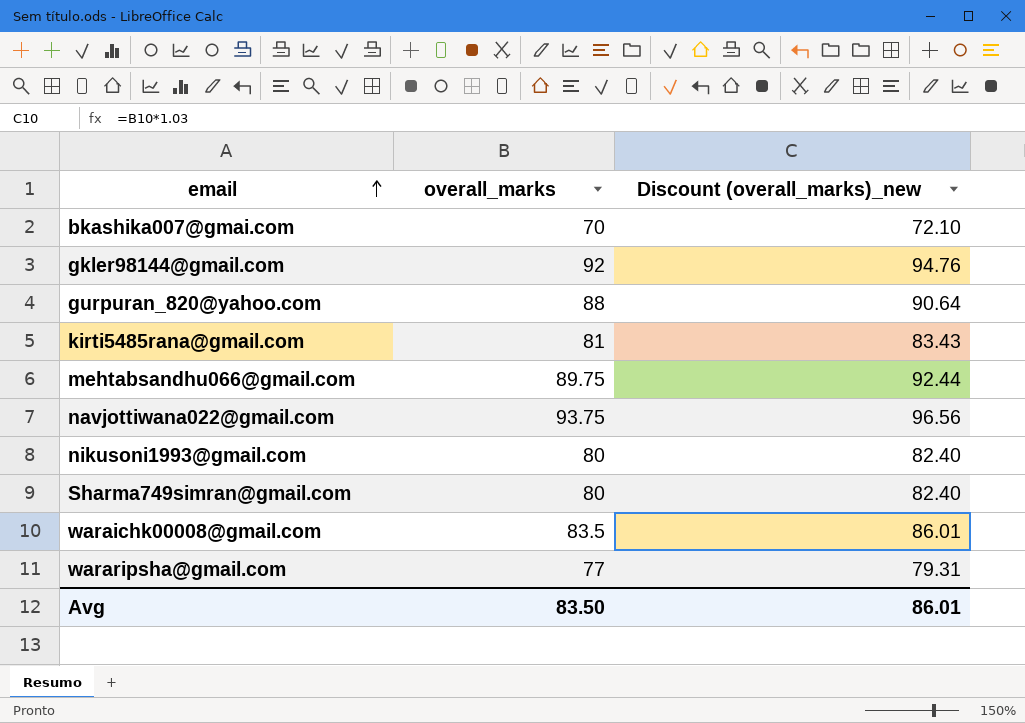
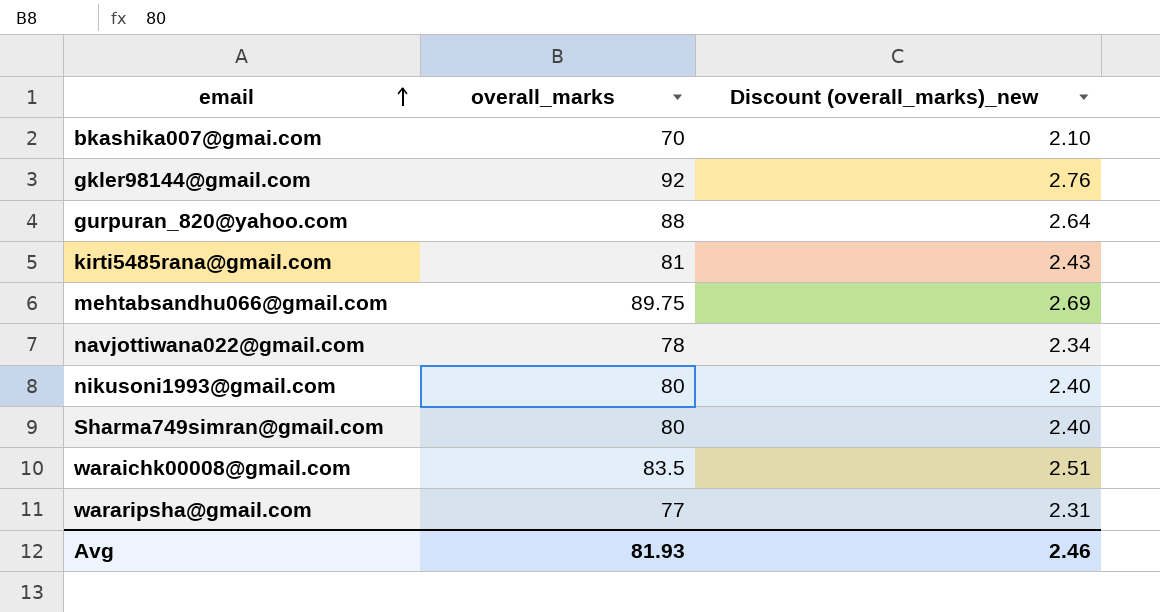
column Discount (overall_marks)_new | formula: [overall_marks] * 1.03 -> [overall_marks] * 0.03
navjottiwana022@gmail.com | overall_marks: 93.75 -> 78
Avg | overall_marks: 83.50 -> 81.93
Avg | Discount (overall_marks)_new: 86.01 -> 2.46

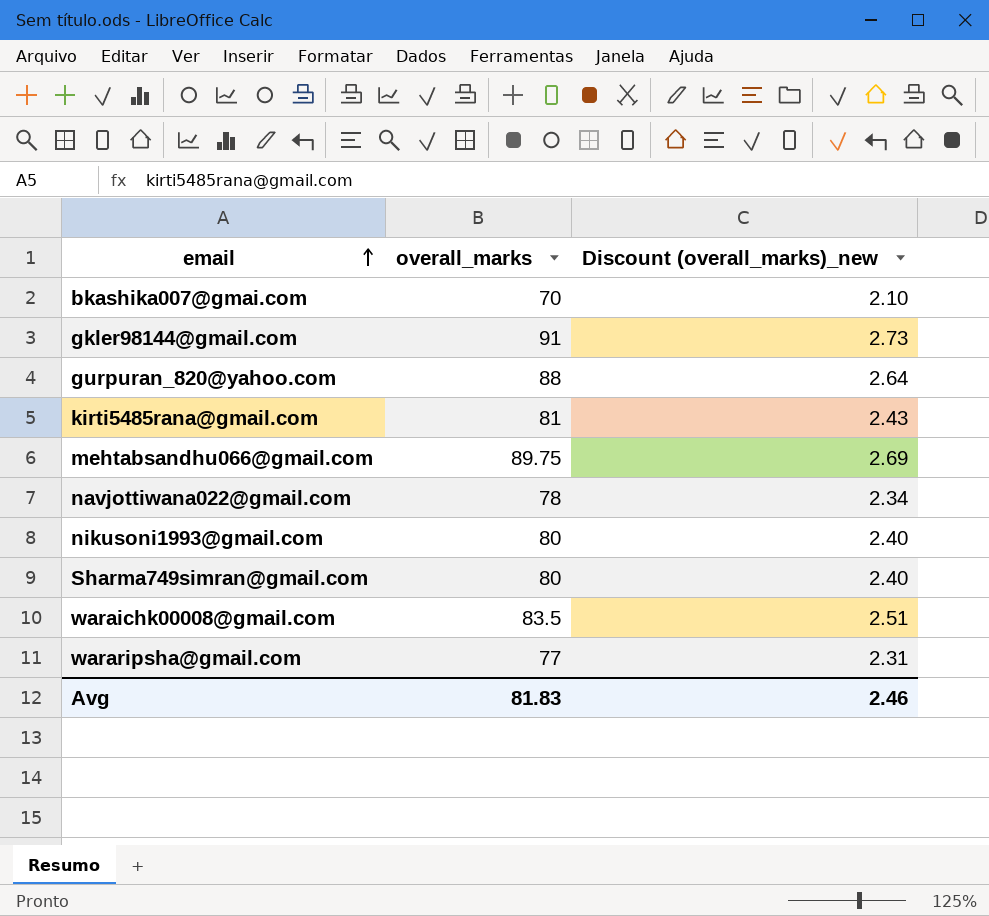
gkler98144@gmail.com | overall_marks: 92 -> 91
gkler98144@gmail.com | Discount (overall_marks)_new: 2.76 -> 2.73
Avg | overall_marks: 81.93 -> 81.83

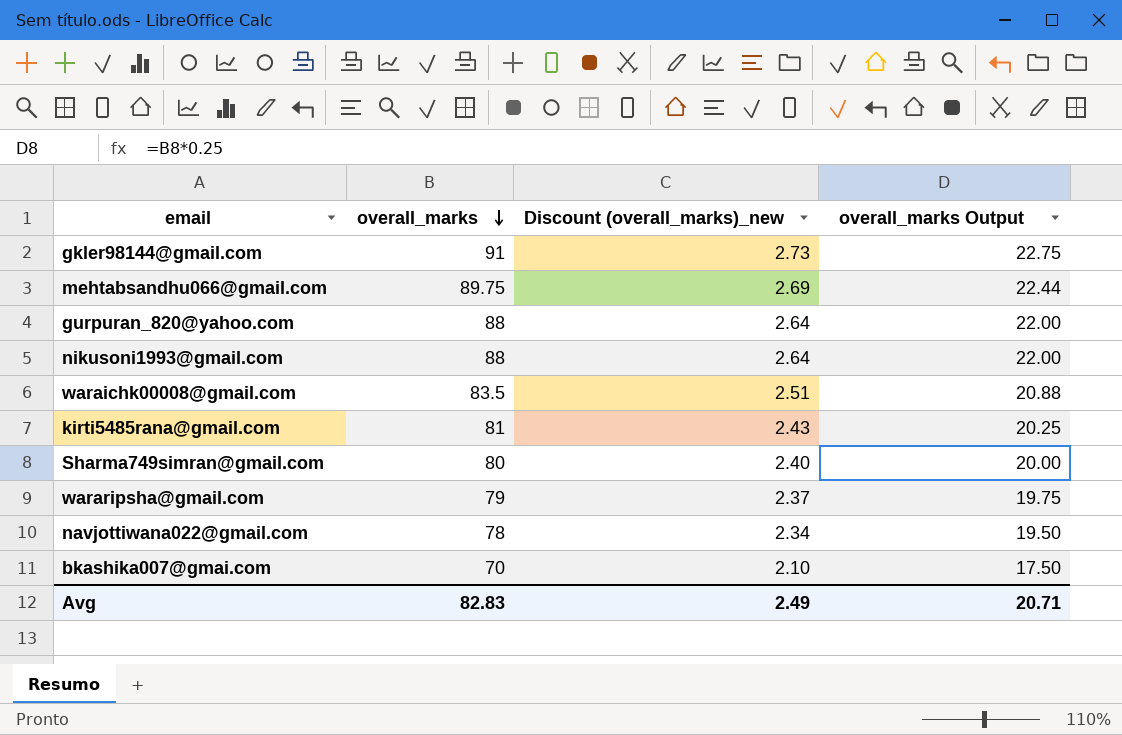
row order: email ascending -> overall_marks descending
column overall_marks Output | formula: none -> [overall_marks] * 0.25
nikusoni1993@gmail.com | overall_marks: 80 -> 88
nikusoni1993@gmail.com | Discount (overall_marks)_new: 2.40 -> 2.64
wararipsha@gmail.com | overall_marks: 77 -> 79
wararipsha@gmail.com | Discount (overall_marks)_new: 2.31 -> 2.37
Avg | overall_marks: 81.83 -> 82.83
Avg | Discount (overall_marks)_new: 2.46 -> 2.49

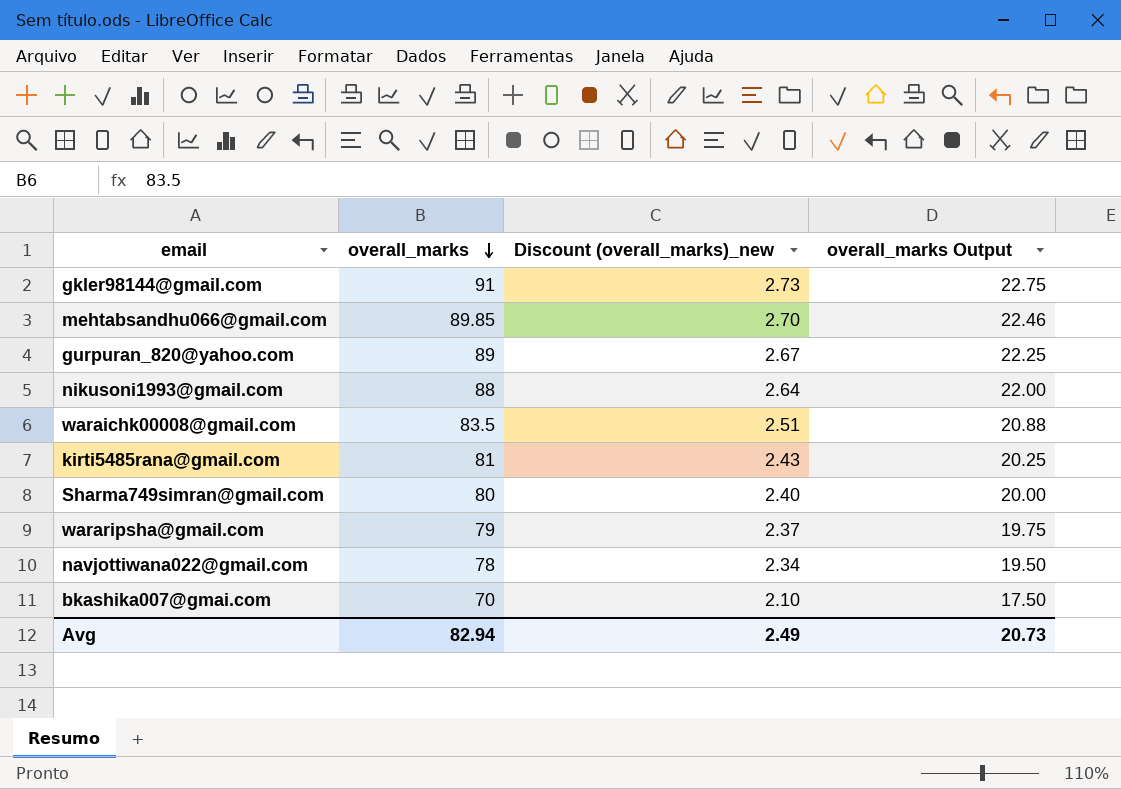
mehtabsandhu066@gmail.com | overall_marks: 89.75 -> 89.85
mehtabsandhu066@gmail.com | Discount (overall_marks)_new: 2.69 -> 2.70
mehtabsandhu066@gmail.com | overall_marks Output: 22.44 -> 22.46
gurpuran_820@yahoo.com | overall_marks: 88 -> 89
gurpuran_820@yahoo.com | Discount (overall_marks)_new: 2.64 -> 2.67
gurpuran_820@yahoo.com | overall_marks Output: 22.00 -> 22.25
Avg | overall_marks: 82.83 -> 82.94
Avg | overall_marks Output: 20.71 -> 20.73

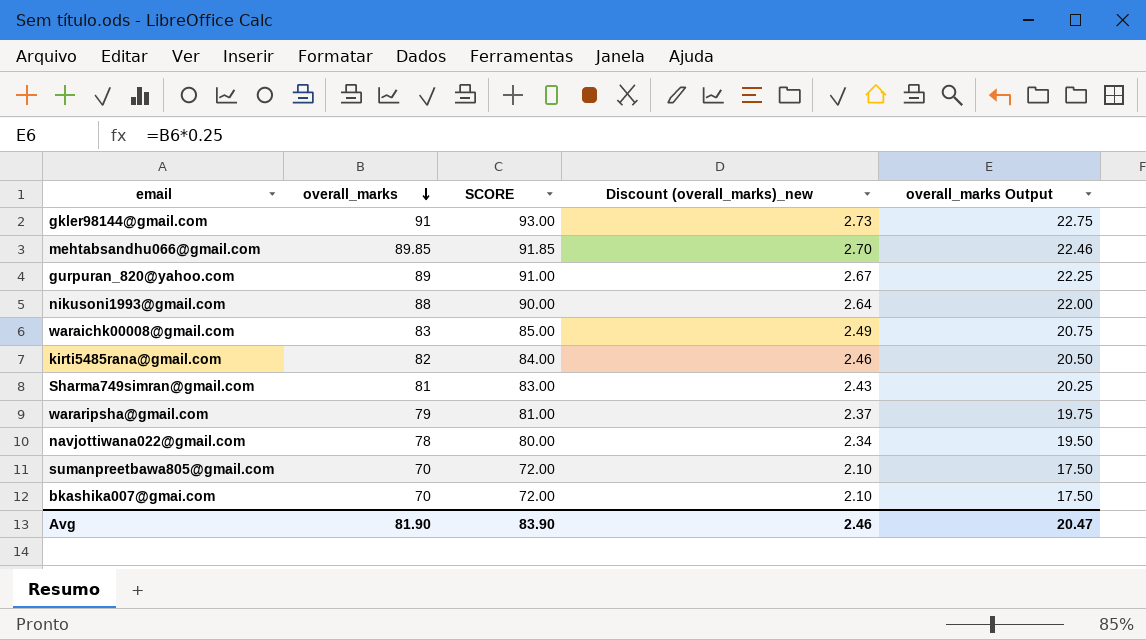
column SCORE | formula: none -> [overall_marks] + 2
waraichk00008@gmail.com | overall_marks: 83.5 -> 83
waraichk00008@gmail.com | Discount (overall_marks)_new: 2.51 -> 2.49
waraichk00008@gmail.com | overall_marks Output: 20.88 -> 20.75
kirti5485rana@gmail.com | overall_marks: 81 -> 82
kirti5485rana@gmail.com | Discount (overall_marks)_new: 2.43 -> 2.46
kirti5485rana@gmail.com | overall_marks Output: 20.25 -> 20.50
Sharma749simran@gmail.com | overall_marks: 80 -> 81
Sharma749simran@gmail.com | Discount (overall_marks)_new: 2.40 -> 2.43
Sharma749simran@gmail.com | overall_marks Output: 20.00 -> 20.25
row sumanpreetbawa805@gmail.com: none -> 70 | 72.00 | 2.10 | 17.50
Avg | overall_marks: 82.94 -> 81.90
Avg | Discount (overall_marks)_new: 2.49 -> 2.46
Avg | overall_marks Output: 20.73 -> 20.47

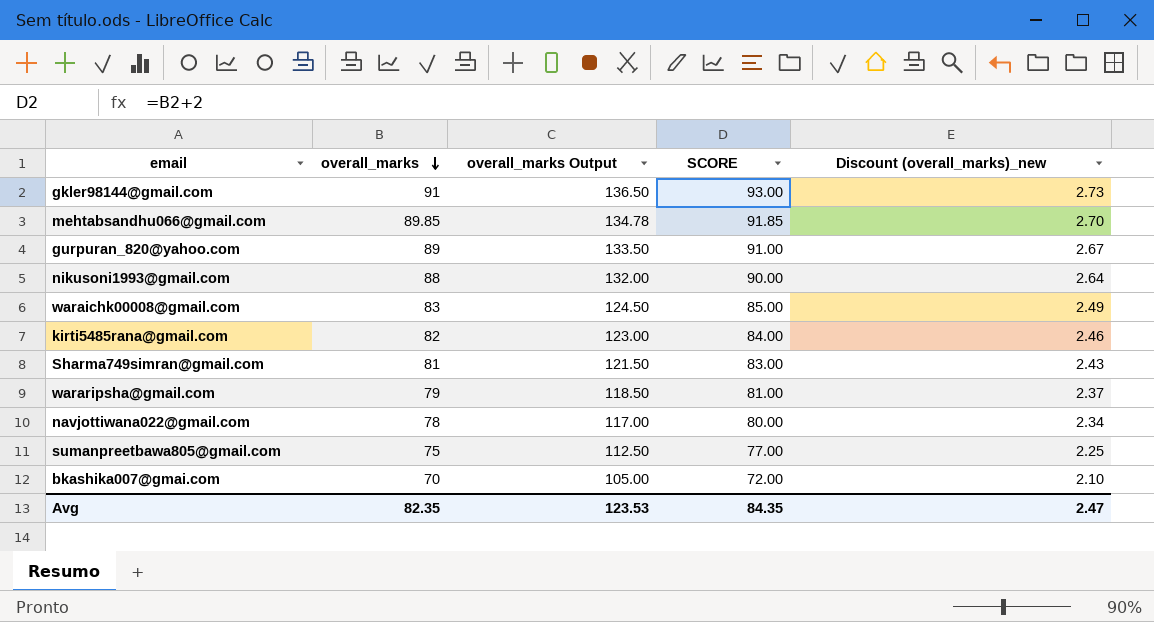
column overall_marks Output | formula: [overall_marks] * 0.25 -> [overall_marks] * 1.5
column overall_marks Output | position: 5 -> 3
sumanpreetbawa805@gmail.com | overall_marks: 70 -> 75
sumanpreetbawa805@gmail.com | SCORE: 72.00 -> 77.00
sumanpreetbawa805@gmail.com | Discount (overall_marks)_new: 2.10 -> 2.25
Avg | overall_marks: 81.90 -> 82.35
Avg | overall_marks Output: 20.47 -> 123.53
Avg | SCORE: 83.90 -> 84.35
Avg | Discount (overall_marks)_new: 2.46 -> 2.47

